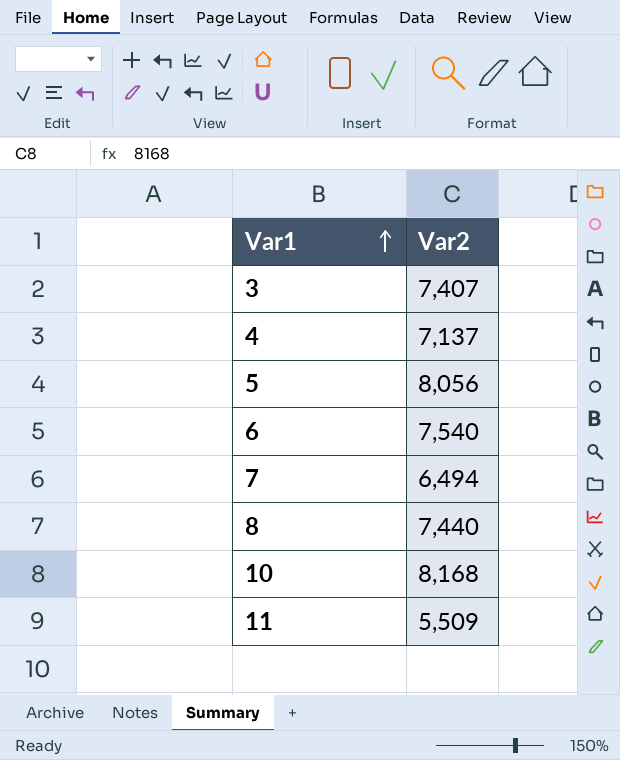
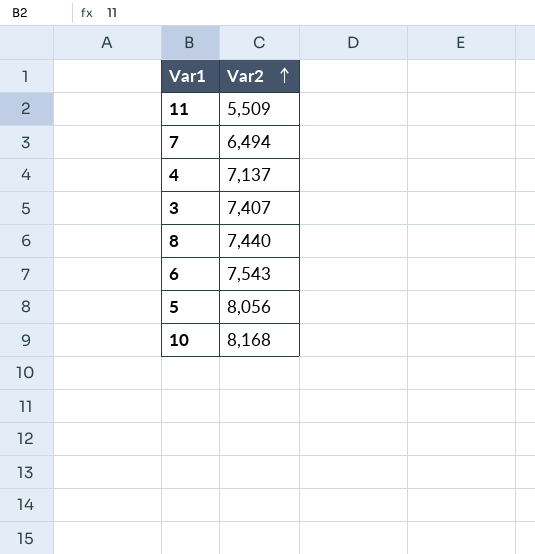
row order: Var1 ascending -> Var2 ascending
6 | Var2: 7,540 -> 7,543

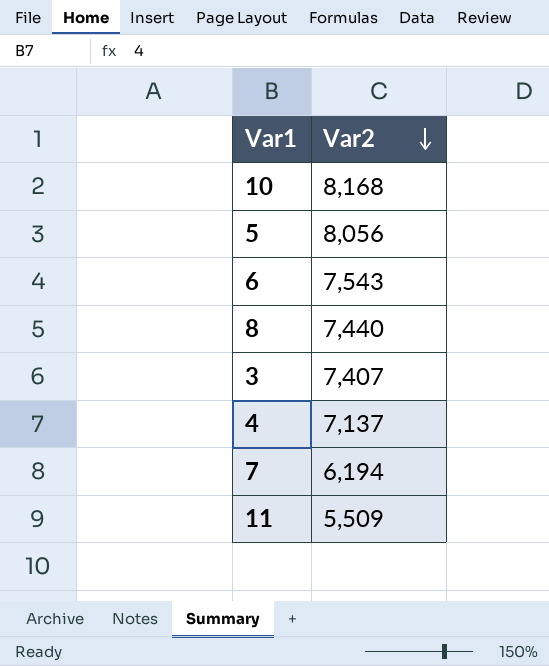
row order: Var2 ascending -> Var2 descending
7 | Var2: 6,494 -> 6,194

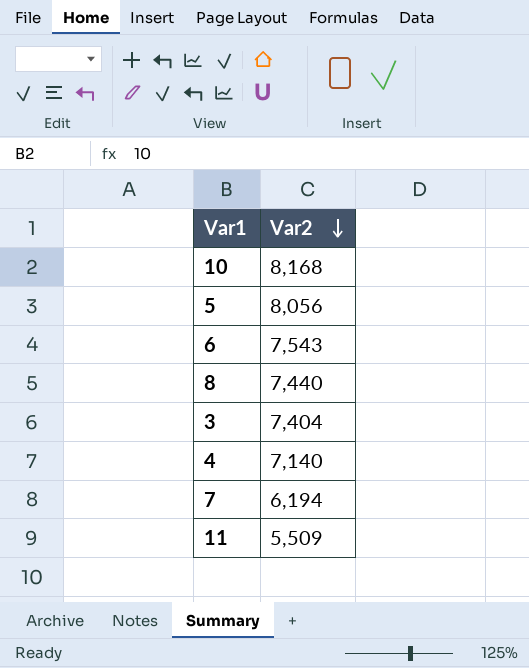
3 | Var2: 7,407 -> 7,404
4 | Var2: 7,137 -> 7,140

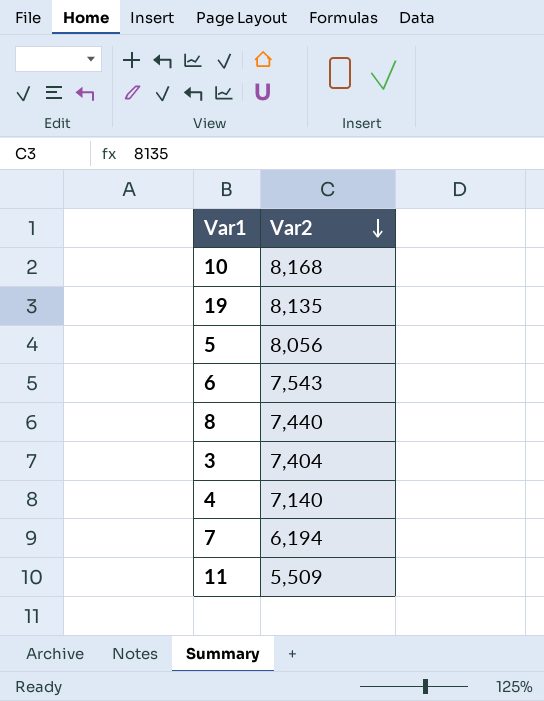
row 19: none -> 8,135

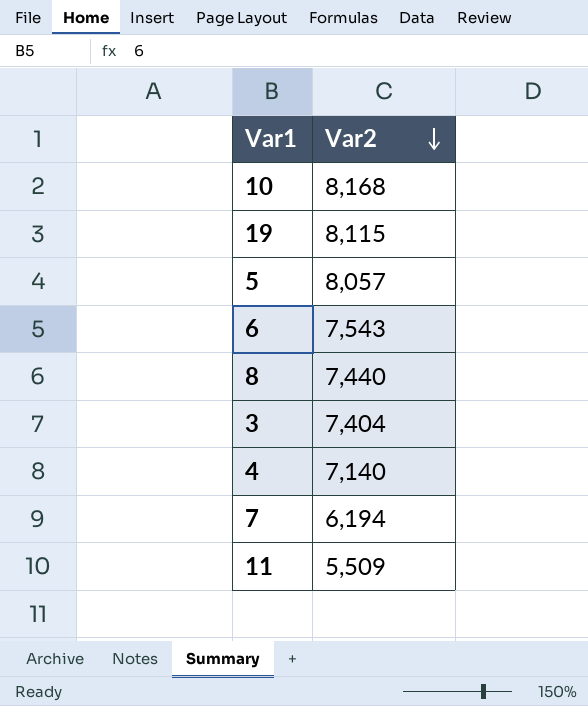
19 | Var2: 8,135 -> 8,115
5 | Var2: 8,056 -> 8,057

